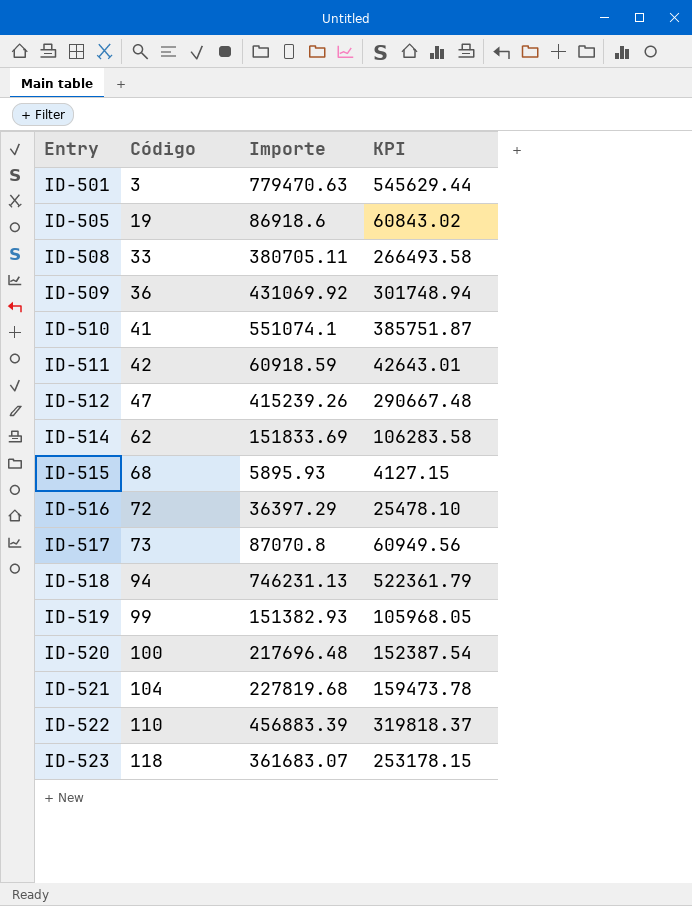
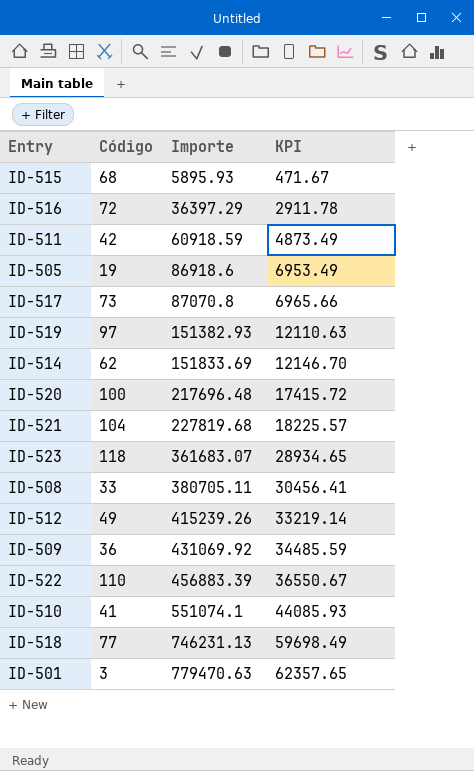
row order: Entry ascending -> Importe ascending
column KPI | formula: [Importe] * 0.7 -> [Importe] * 0.08
ID-519 | Código: 99 -> 97
ID-512 | Código: 47 -> 49
ID-518 | Código: 94 -> 77

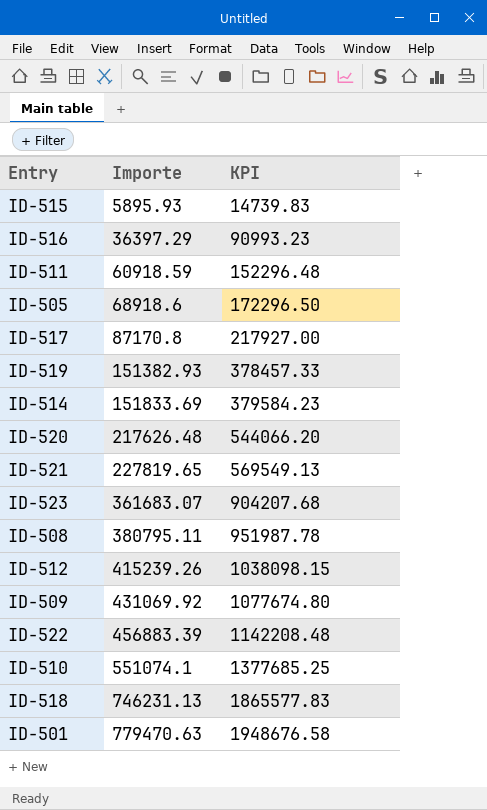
column Código | position: 2 -> none
column KPI | formula: [Importe] * 0.08 -> [Importe] * 2.5
ID-505 | Importe: 86918.6 -> 68918.6
ID-517 | Importe: 87070.8 -> 87170.8
ID-520 | Importe: 217696.48 -> 217626.48
ID-521 | Importe: 227819.68 -> 227819.65
ID-508 | Importe: 380705.11 -> 380795.11

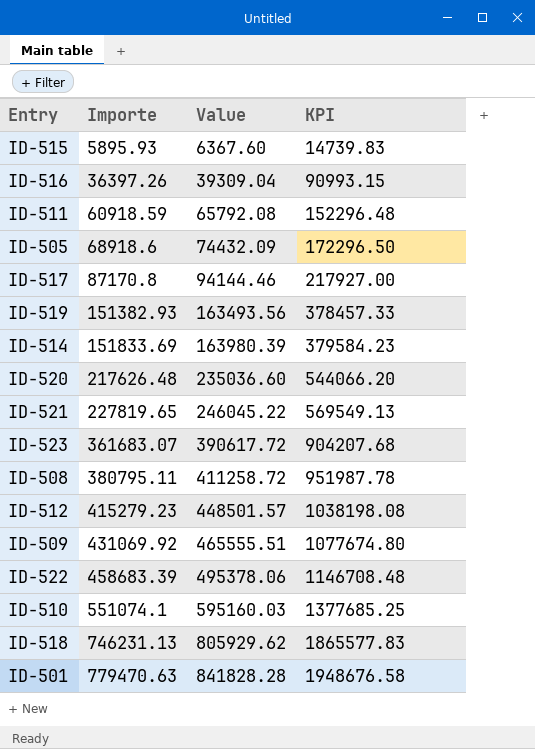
column Value | formula: none -> [Importe] * 1.08
ID-516 | Importe: 36397.29 -> 36397.26
ID-516 | KPI: 90993.23 -> 90993.15
ID-512 | Importe: 415239.26 -> 415279.23
ID-512 | KPI: 1038098.15 -> 1038198.08
ID-522 | Importe: 456883.39 -> 458683.39
ID-522 | KPI: 1142208.48 -> 1146708.48

